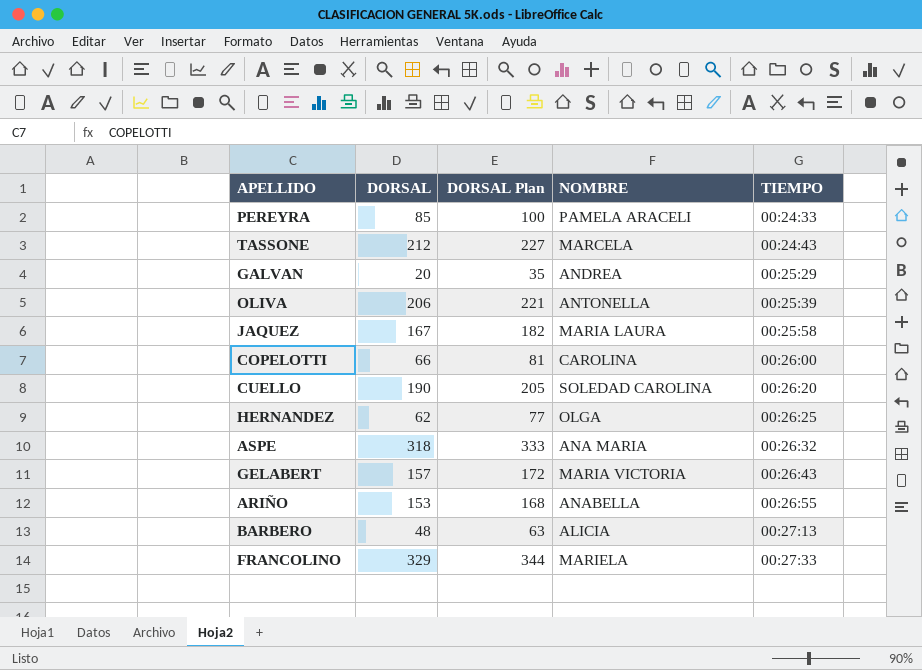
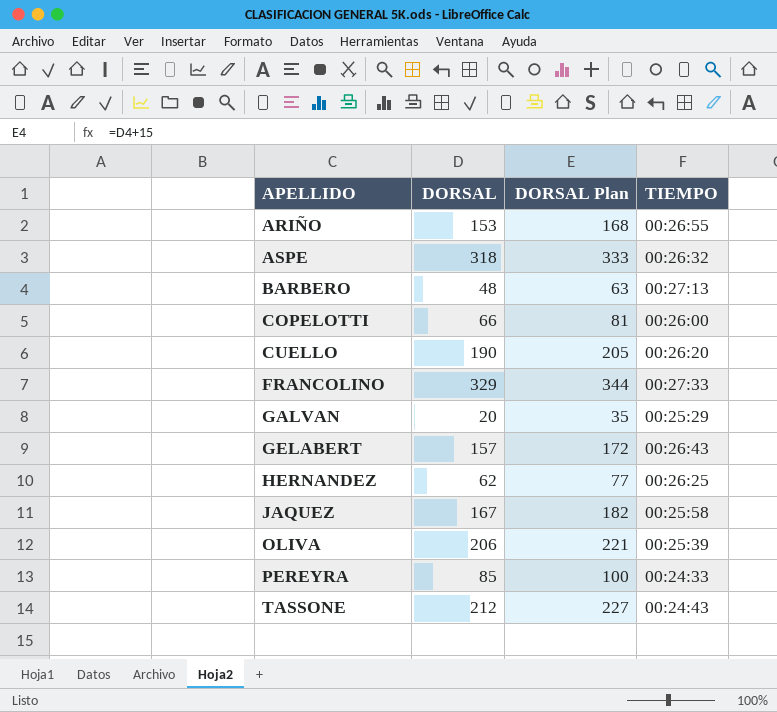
row order: TIEMPO ascending -> APELLIDO ascending
column NOMBRE | position: 4 -> none

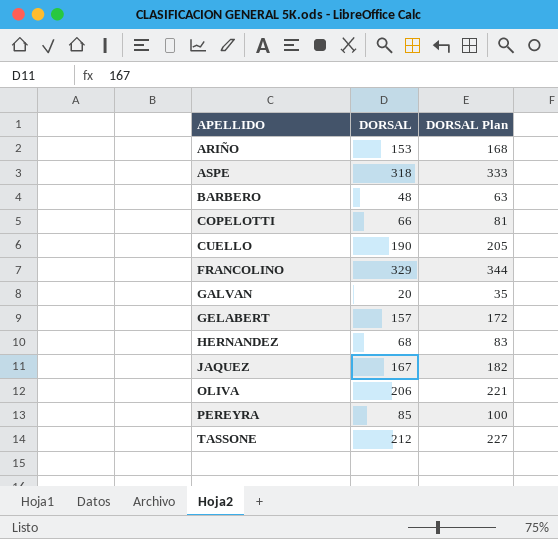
column TIEMPO | position: 4 -> none
HERNANDEZ | DORSAL: 62 -> 68
HERNANDEZ | DORSAL Plan: 77 -> 83

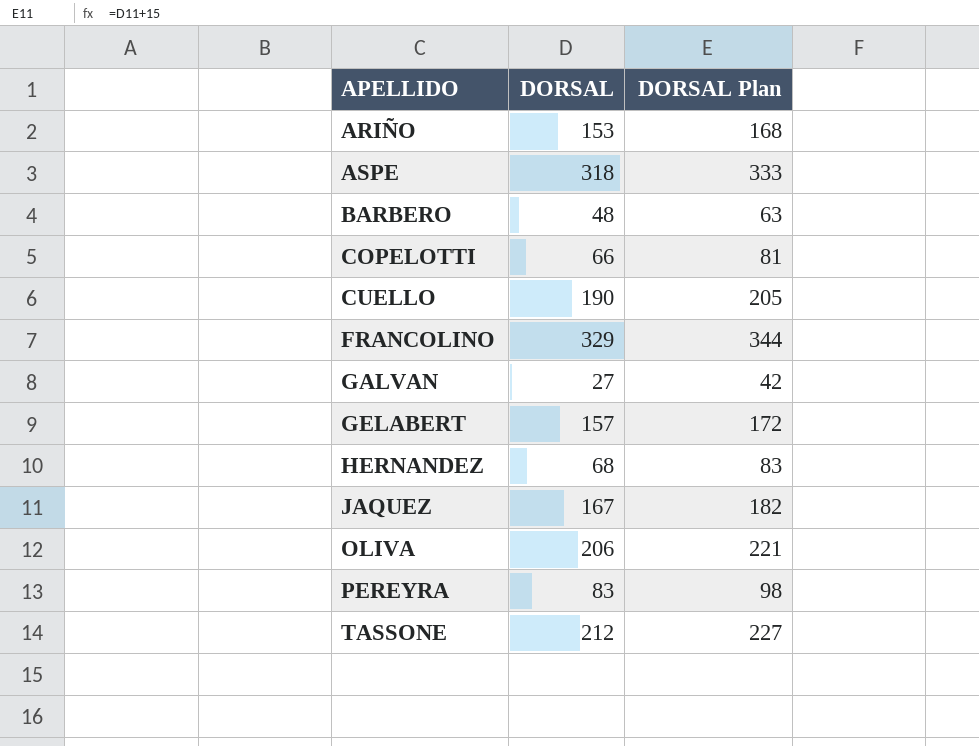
GALVAN | DORSAL: 20 -> 27
GALVAN | DORSAL Plan: 35 -> 42
PEREYRA | DORSAL: 85 -> 83
PEREYRA | DORSAL Plan: 100 -> 98

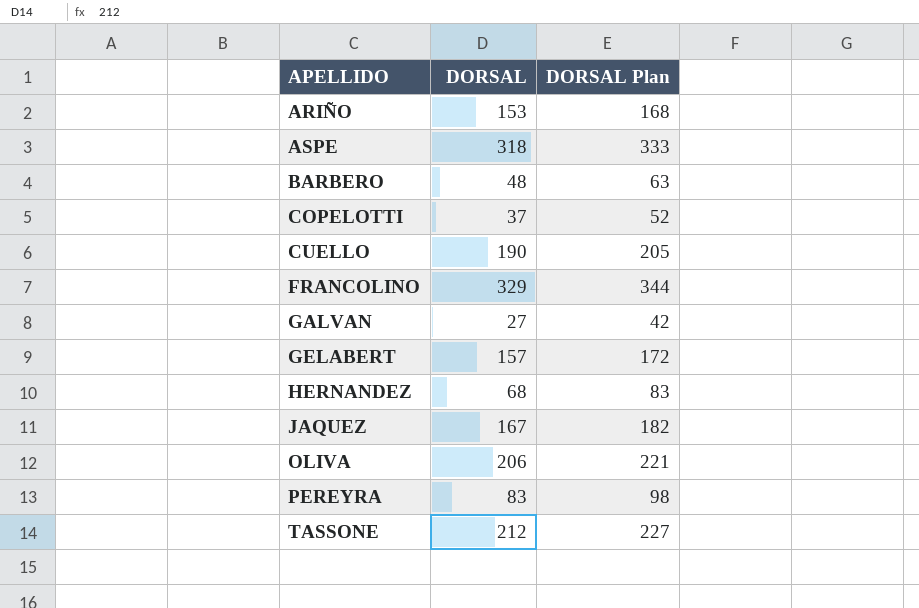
COPELOTTI | DORSAL: 66 -> 37
COPELOTTI | DORSAL Plan: 81 -> 52

